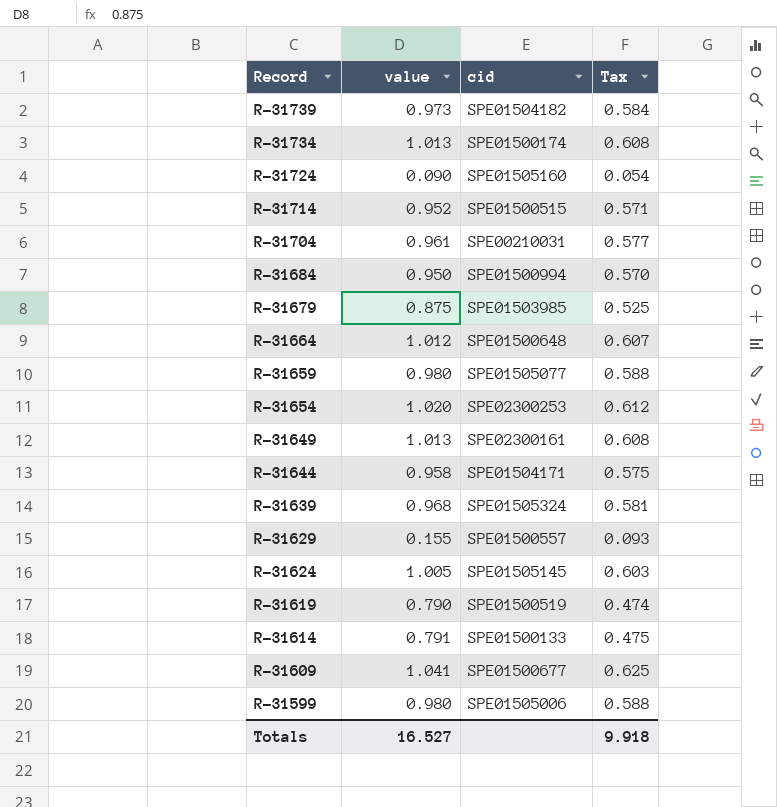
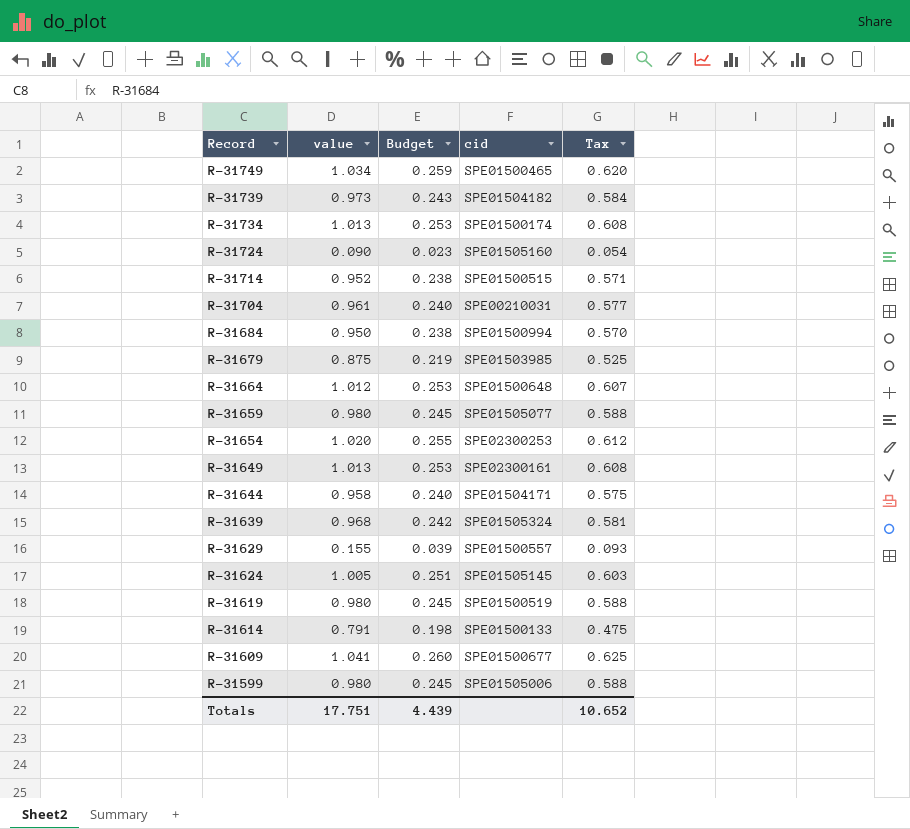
column Budget | formula: none -> [value] * 0.25
row R-31749: none -> 1.034 | 0.259 | SPE01500465 | 0.620
R-31619 | value: 0.790 -> 0.980
R-31619 | Tax: 0.474 -> 0.588
Totals | value: 16.527 -> 17.751
Totals | Tax: 9.918 -> 10.652

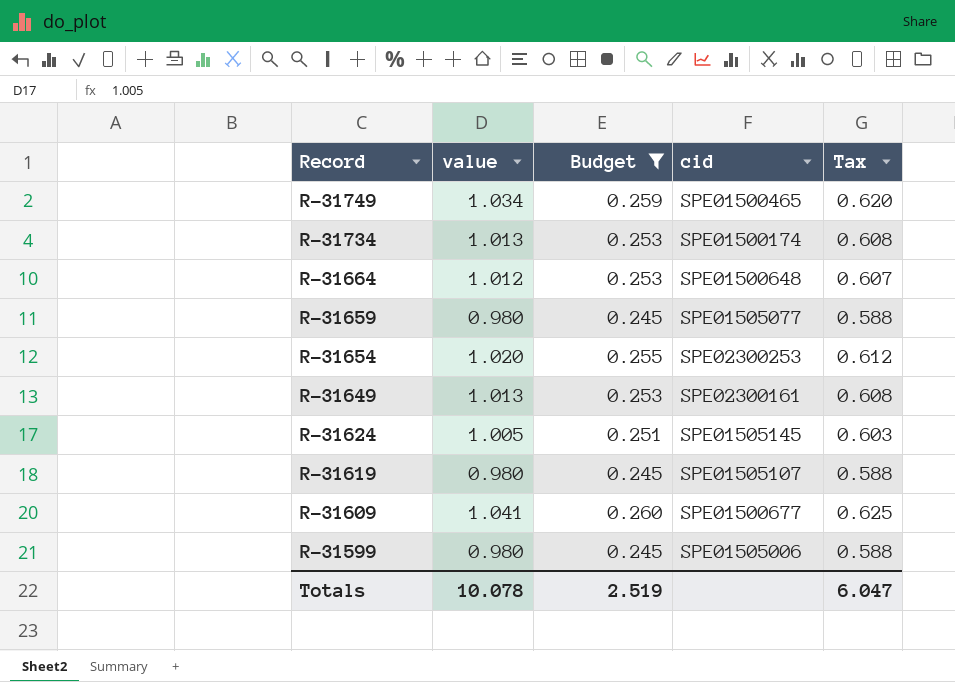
filter: none -> Budget >= 0.245
R-31619 | cid: SPE01500519 -> SPE01505107
Totals | value: 17.751 -> 10.078
Totals | Budget: 4.439 -> 2.519
Totals | Tax: 10.652 -> 6.047

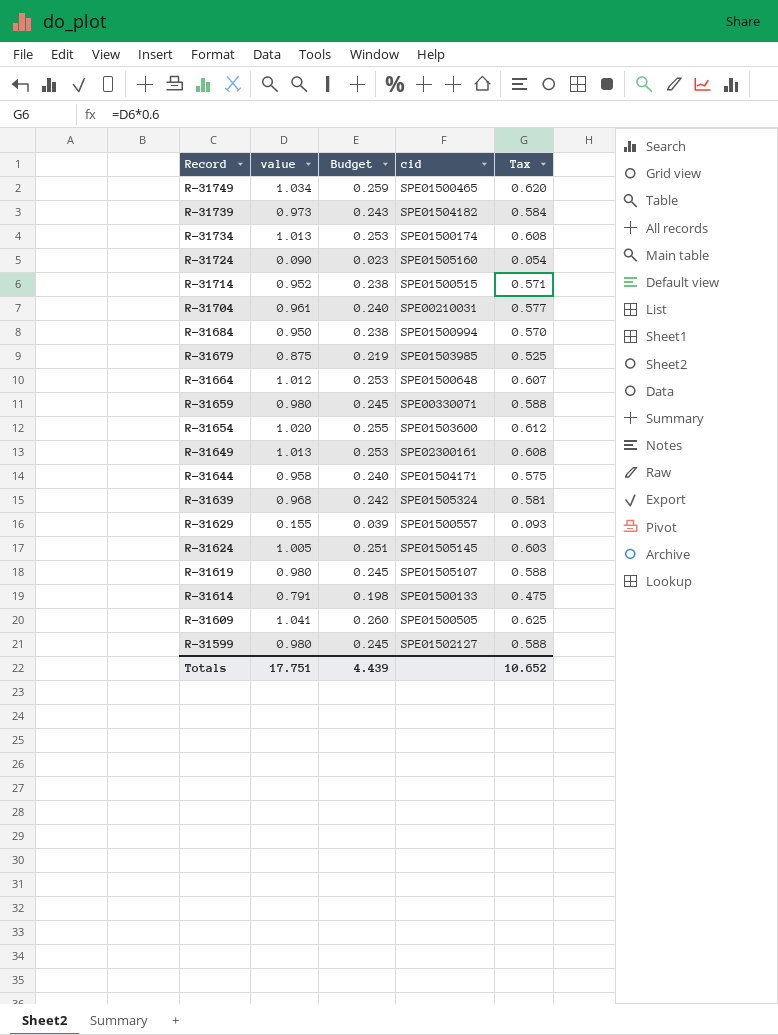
filter: Budget >= 0.245 -> none
R-31659 | cid: SPE01505077 -> SPE00330071
R-31654 | cid: SPE02300253 -> SPE01503600
R-31609 | cid: SPE01500677 -> SPE01500505
R-31599 | cid: SPE01505006 -> SPE01502127
Totals | value: 10.078 -> 17.751
Totals | Budget: 2.519 -> 4.439
Totals | Tax: 6.047 -> 10.652

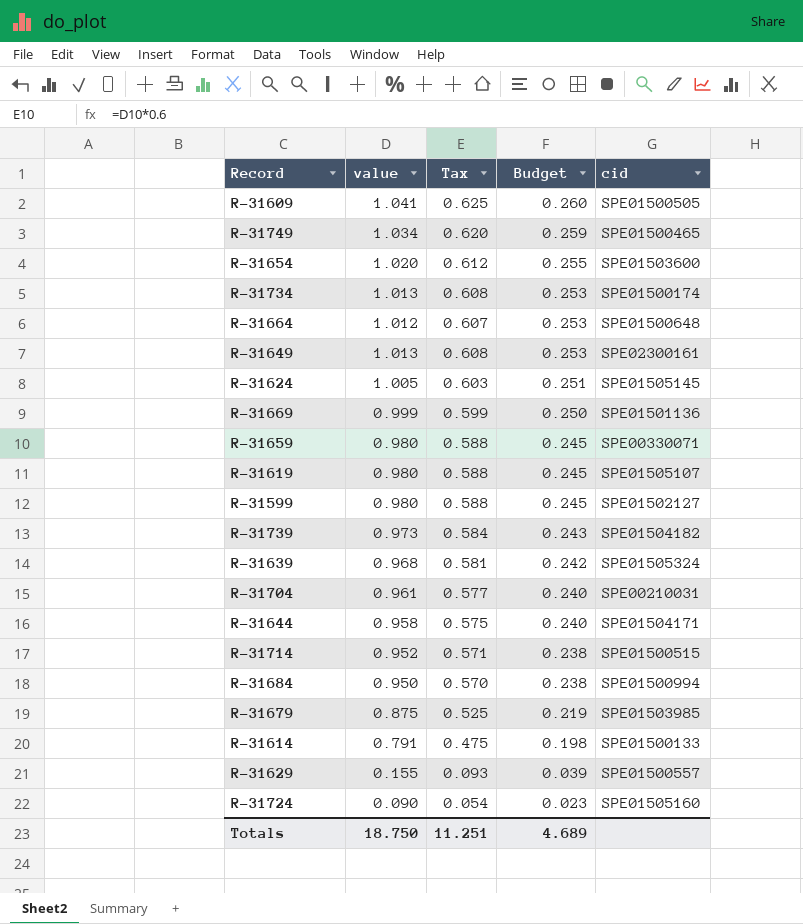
row order: Record descending -> Budget descending
column Tax | position: 5 -> 3
row R-31669: none -> 0.999 | 0.599 | 0.250 | SPE01501136
Totals | value: 17.751 -> 18.750
Totals | Tax: 10.652 -> 11.251
Totals | Budget: 4.439 -> 4.689

